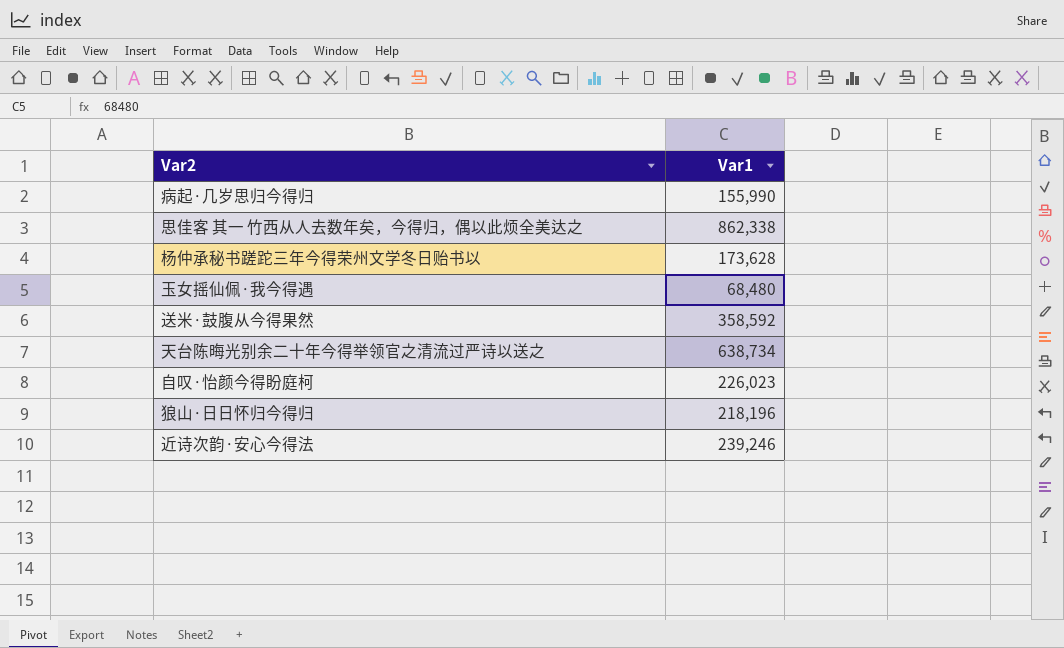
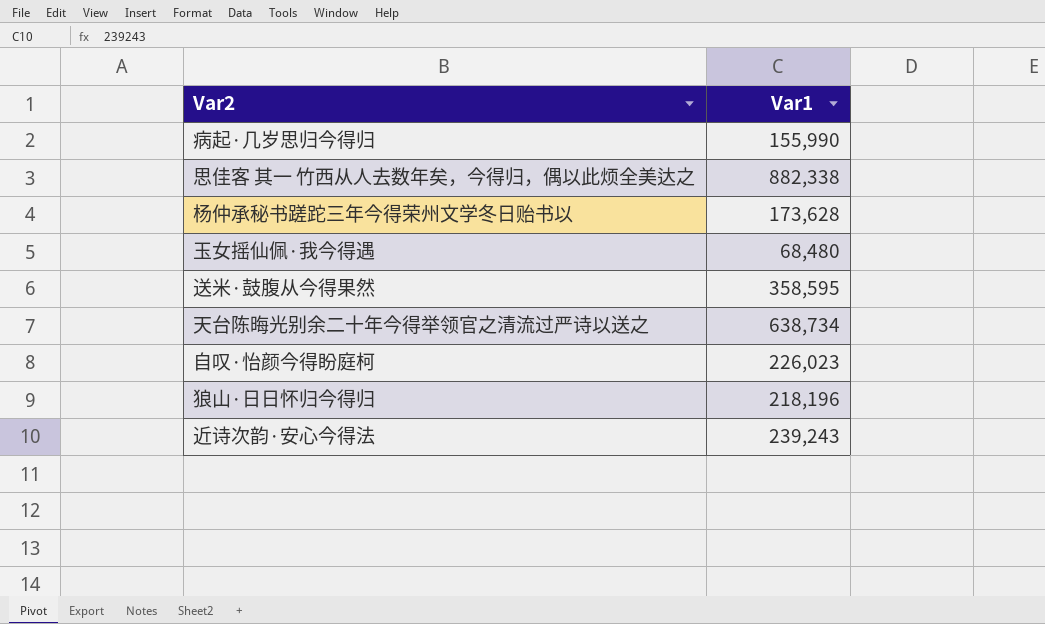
思佳客 其一 竹西从人去数年矣，今得归，偶以此烦全美达之 | Var1: 862,338 -> 882,338
送米·鼓腹从今得果然 | Var1: 358,592 -> 358,595
近诗次韵·安心今得法 | Var1: 239,246 -> 239,243

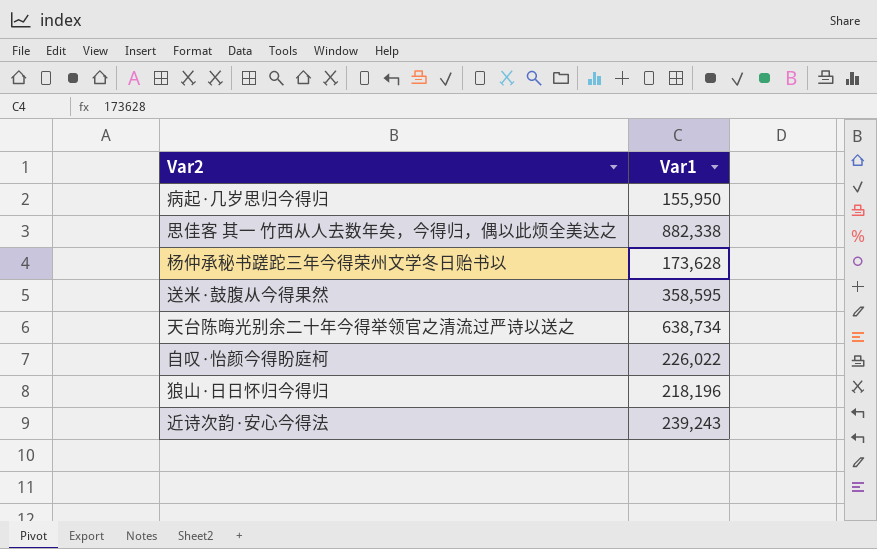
row 玉女摇仙佩·我今得遇: 68,480 -> none
病起·几岁思归今得归 | Var1: 155,990 -> 155,950
自叹·怡颜今得盼庭柯 | Var1: 226,023 -> 226,022

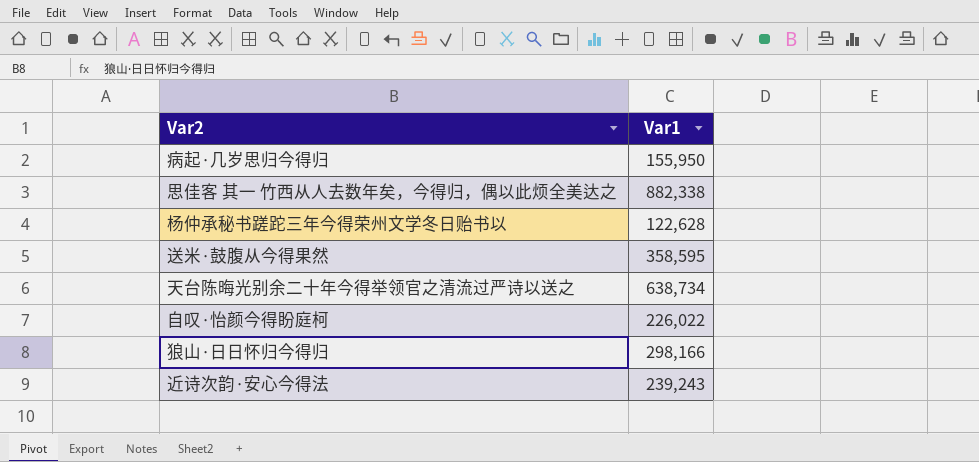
杨仲承秘书蹉跎三年今得荣州文学冬日贻书以 | Var1: 173,628 -> 122,628
狼山·日日怀归今得归 | Var1: 218,196 -> 298,166

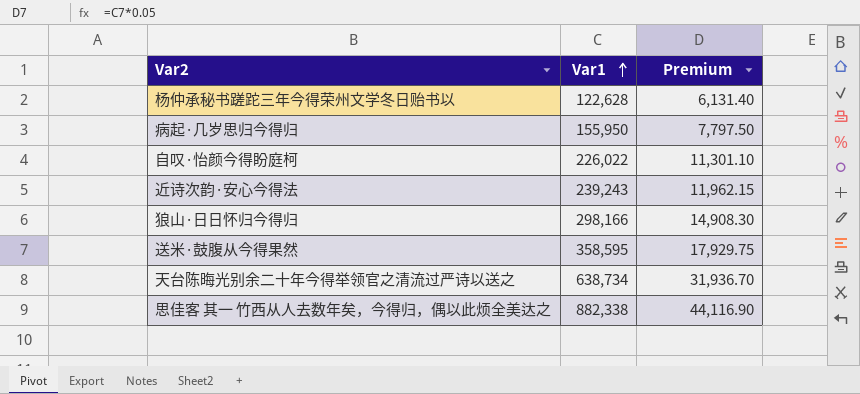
row order: none -> Var1 ascending
column Premium | formula: none -> [Var1] * 0.05

